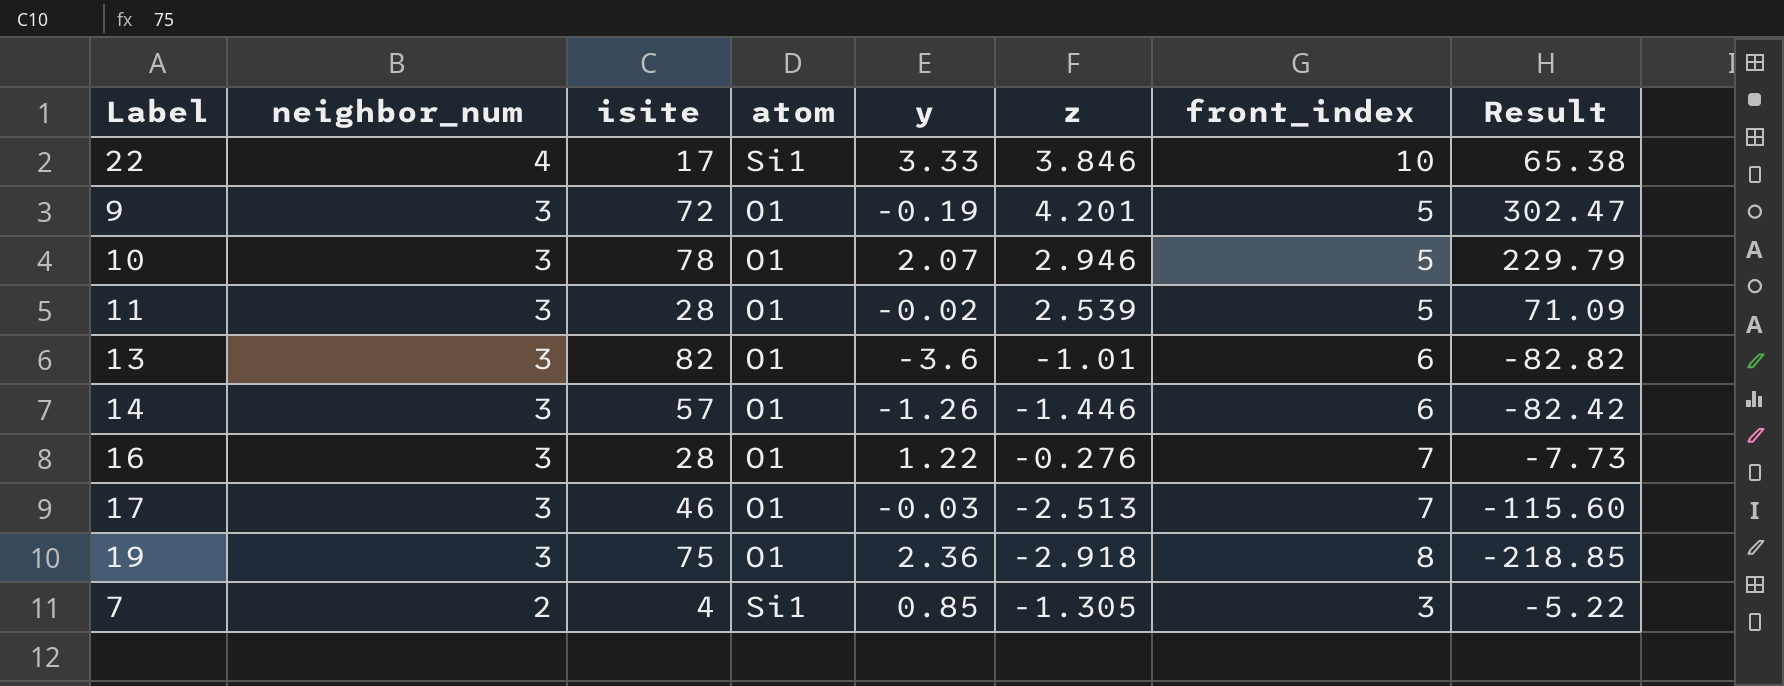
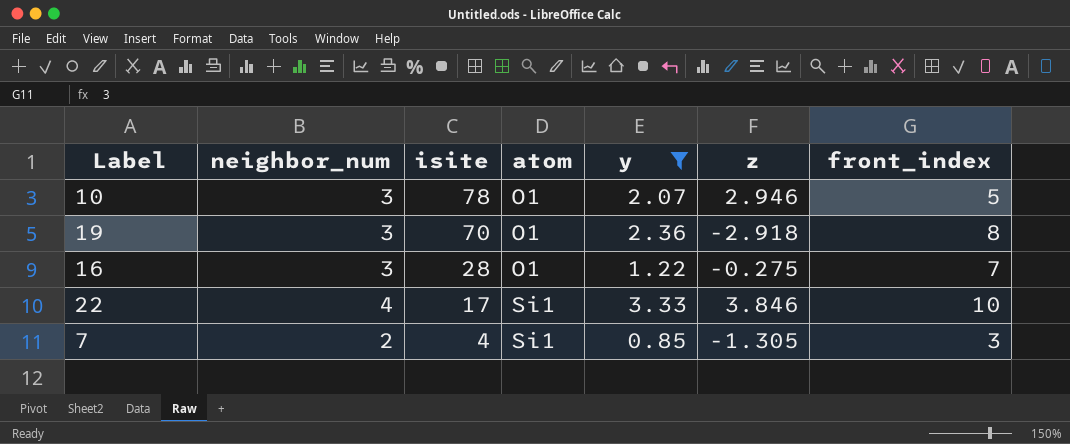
filter: none -> y >= 0.85
row order: neighbor_num descending -> isite descending
column Result | formula: [isite] * [z] -> none
19 | isite: 75 -> 70
16 | z: -0.276 -> -0.275

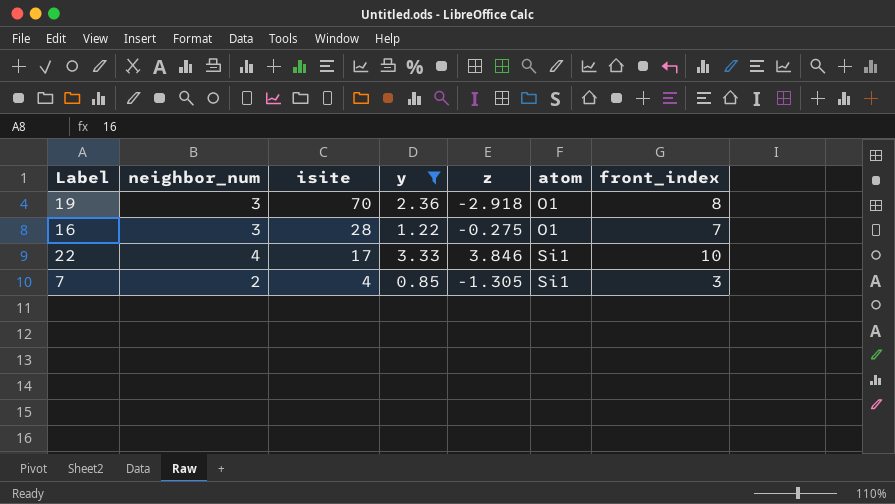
column atom | position: 4 -> 6
row 10: 3 | 78 | O1 | 2.07 | 2.946 | 5 -> none

